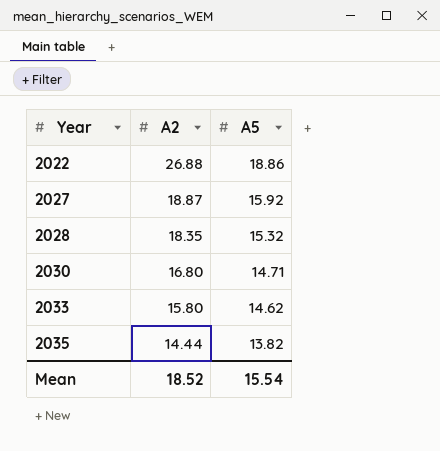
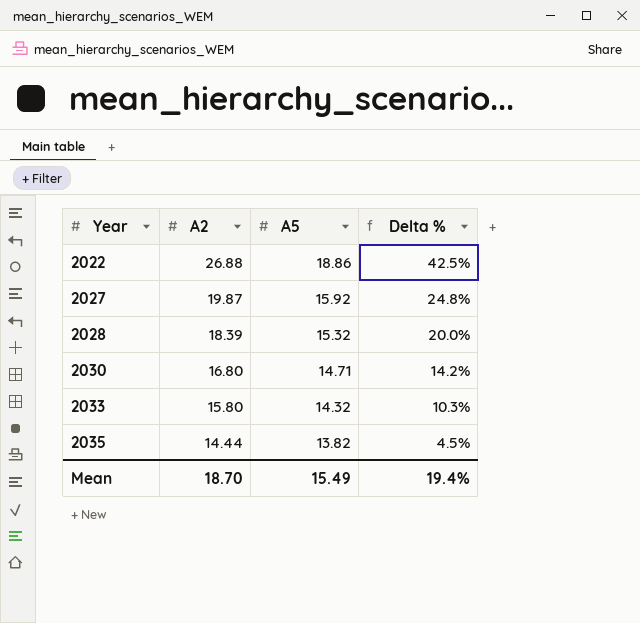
column Delta % | formula: none -> ([A2] - [A5]) / [A5]
2027 | A2: 18.87 -> 19.87
2028 | A2: 18.35 -> 18.39
2033 | A5: 14.62 -> 14.32
Mean | A2: 18.52 -> 18.70
Mean | A5: 15.54 -> 15.49

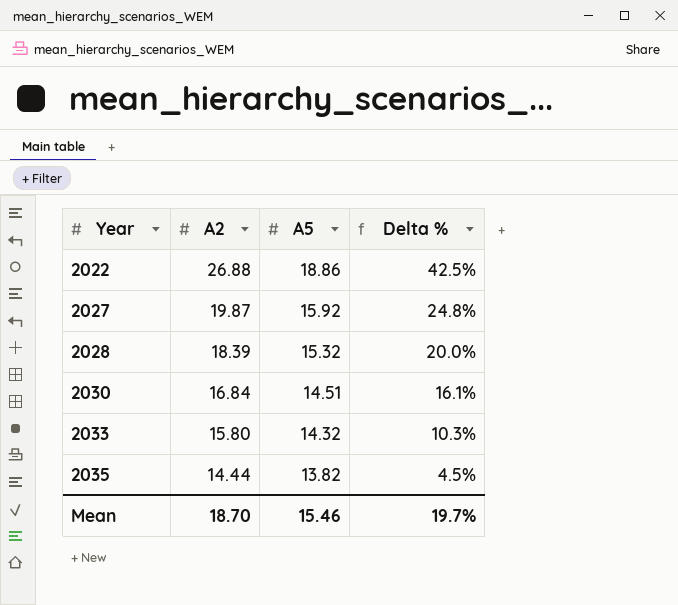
2030 | A2: 16.80 -> 16.84
2030 | A5: 14.71 -> 14.51
2030 | Delta %: 14.2% -> 16.1%
Mean | A5: 15.49 -> 15.46
Mean | Delta %: 19.4% -> 19.7%

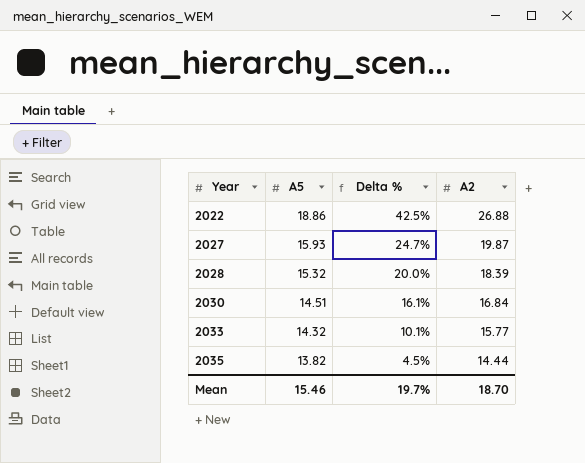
column A2 | position: 2 -> 4
2027 | A5: 15.92 -> 15.93
2027 | Delta %: 24.8% -> 24.7%
2033 | Delta %: 10.3% -> 10.1%
2033 | A2: 15.80 -> 15.77

